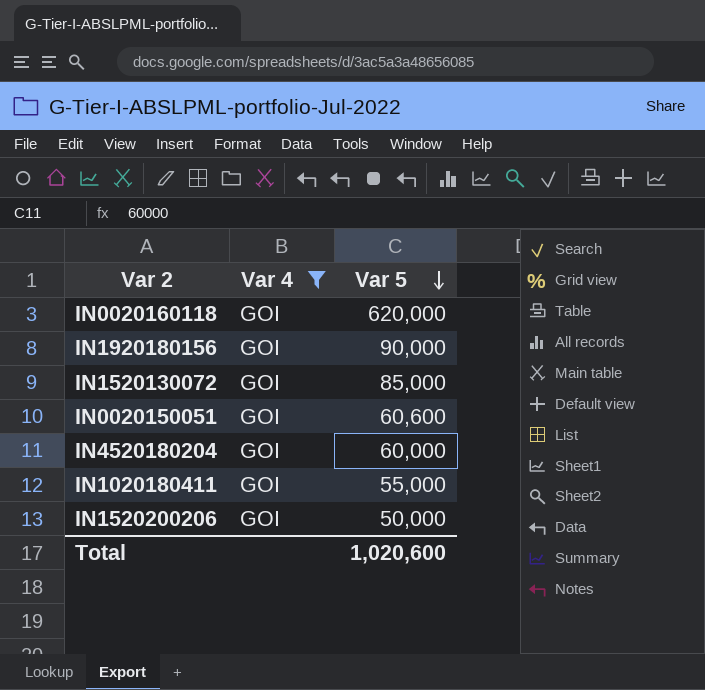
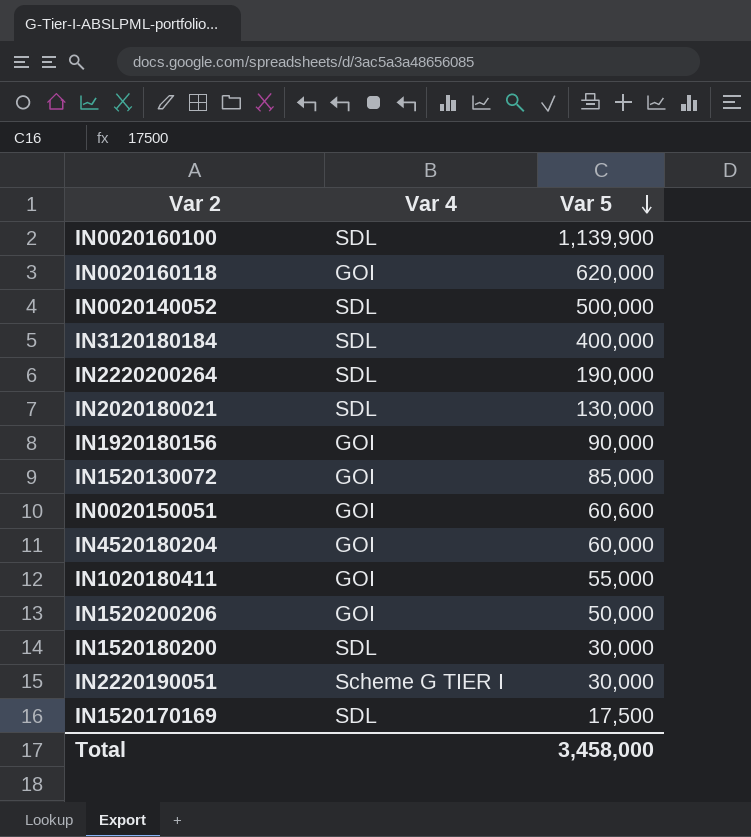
filter: Var 4 = GOI -> none
Total | Var 5: 1,020,600 -> 3,458,000

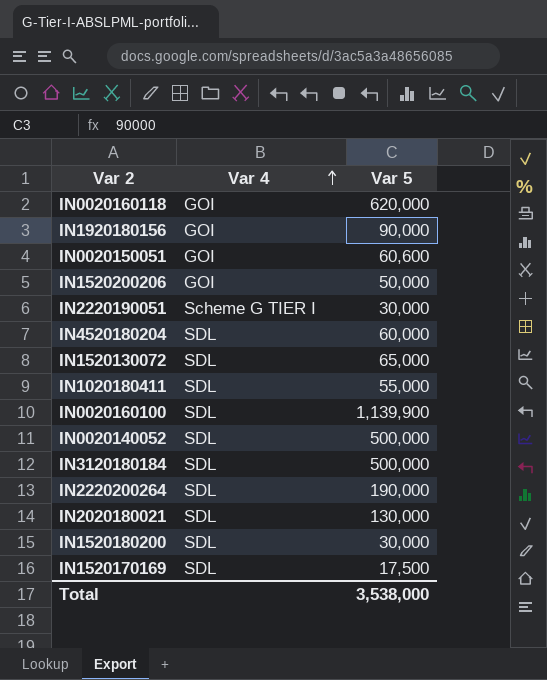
row order: Var 5 descending -> Var 4 ascending
IN4520180204 | Var 4: GOI -> SDL
IN1520130072 | Var 4: GOI -> SDL
IN1520130072 | Var 5: 85,000 -> 65,000
IN1020180411 | Var 4: GOI -> SDL
IN3120180184 | Var 5: 400,000 -> 500,000
Total | Var 5: 3,458,000 -> 3,538,000

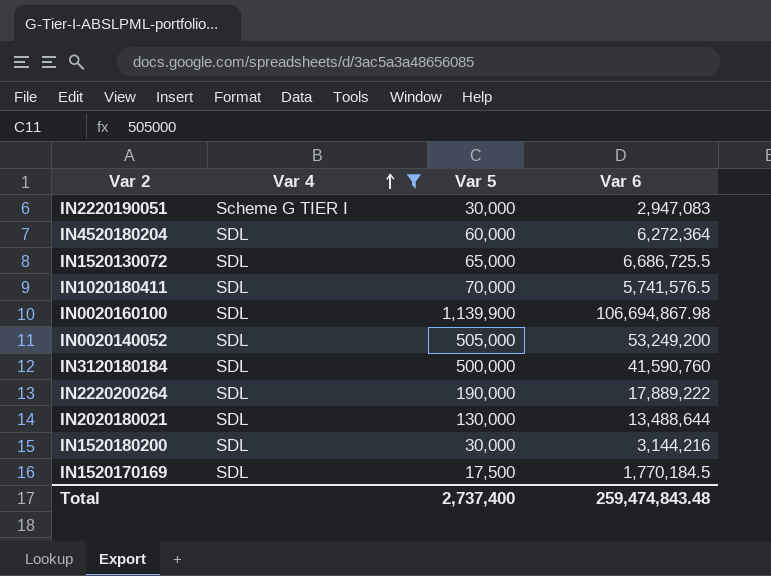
filter: none -> Var 4 != GOI
column Var 6 | position: none -> 4
IN1020180411 | Var 5: 55,000 -> 70,000
IN0020140052 | Var 5: 500,000 -> 505,000
Total | Var 5: 3,538,000 -> 2,737,400

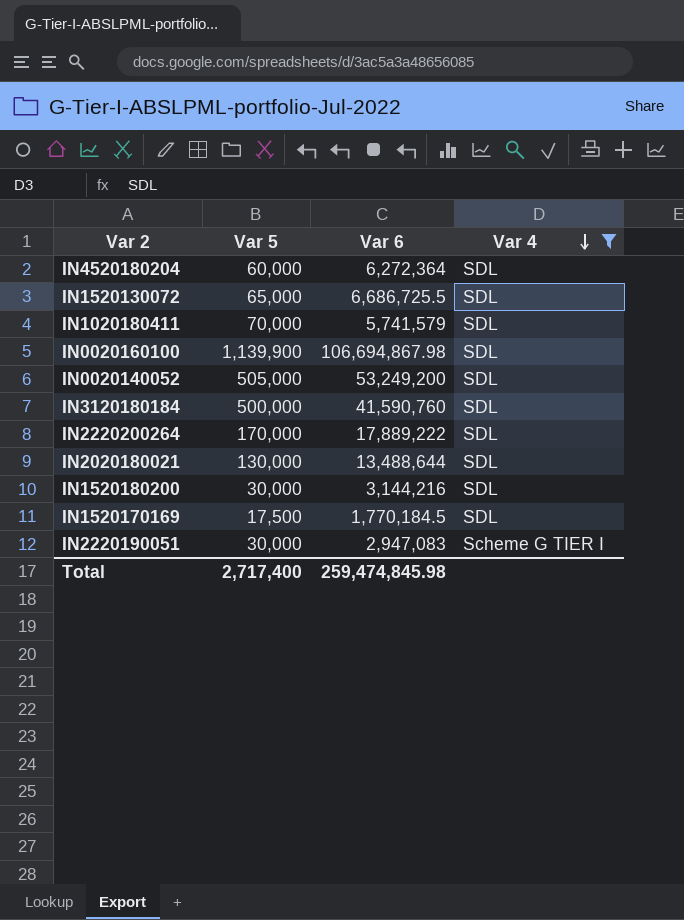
row order: Var 4 ascending -> Var 4 descending
column Var 4 | position: 2 -> 4
IN1020180411 | Var 6: 5,741,576.5 -> 5,741,579
IN2220200264 | Var 5: 190,000 -> 170,000
Total | Var 5: 2,737,400 -> 2,717,400
Total | Var 6: 259,474,843.48 -> 259,474,845.98

